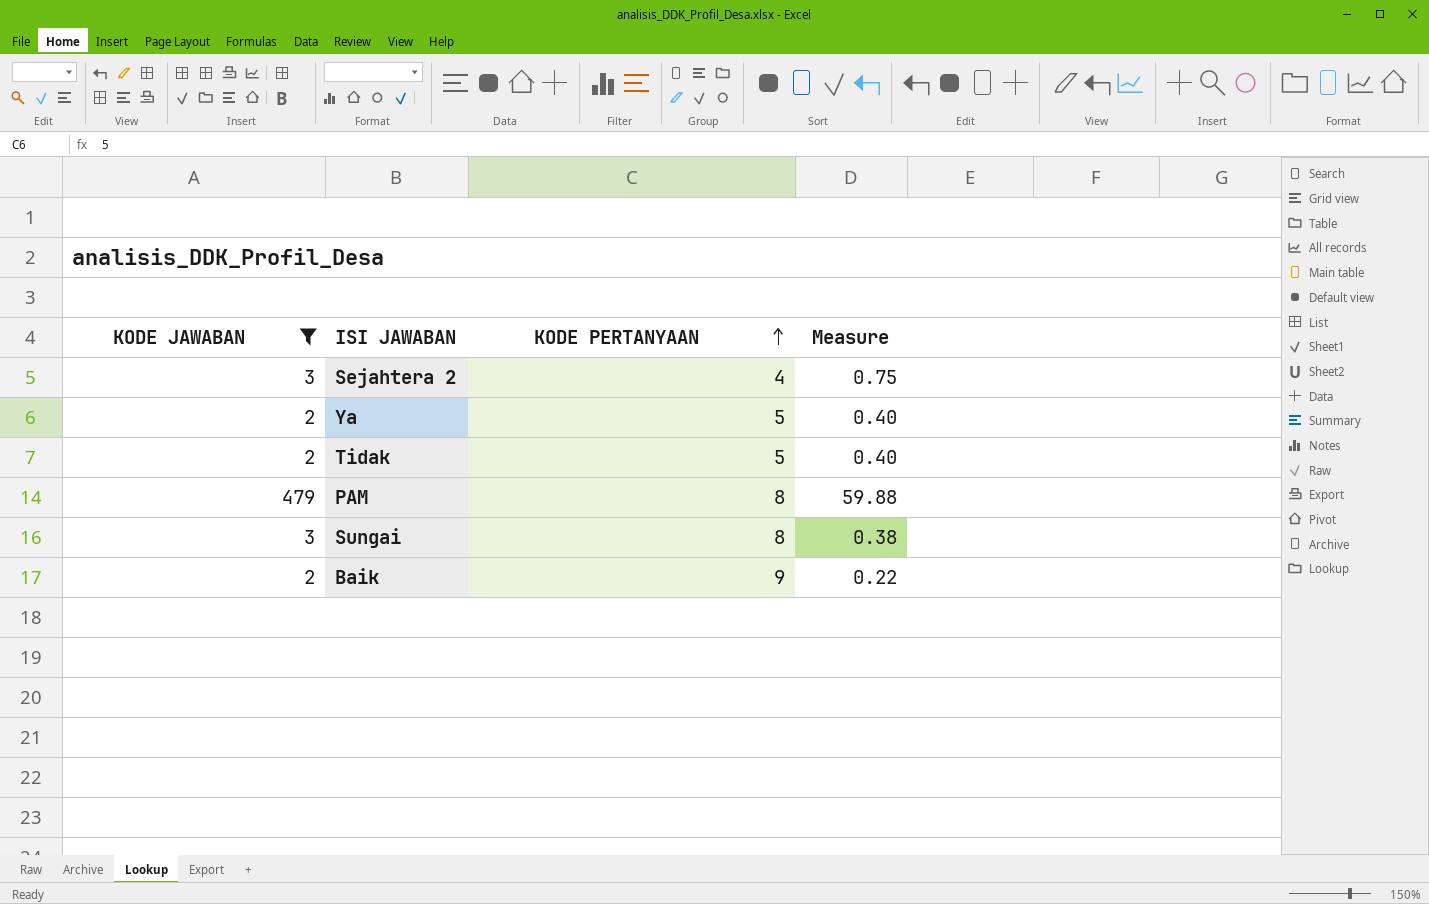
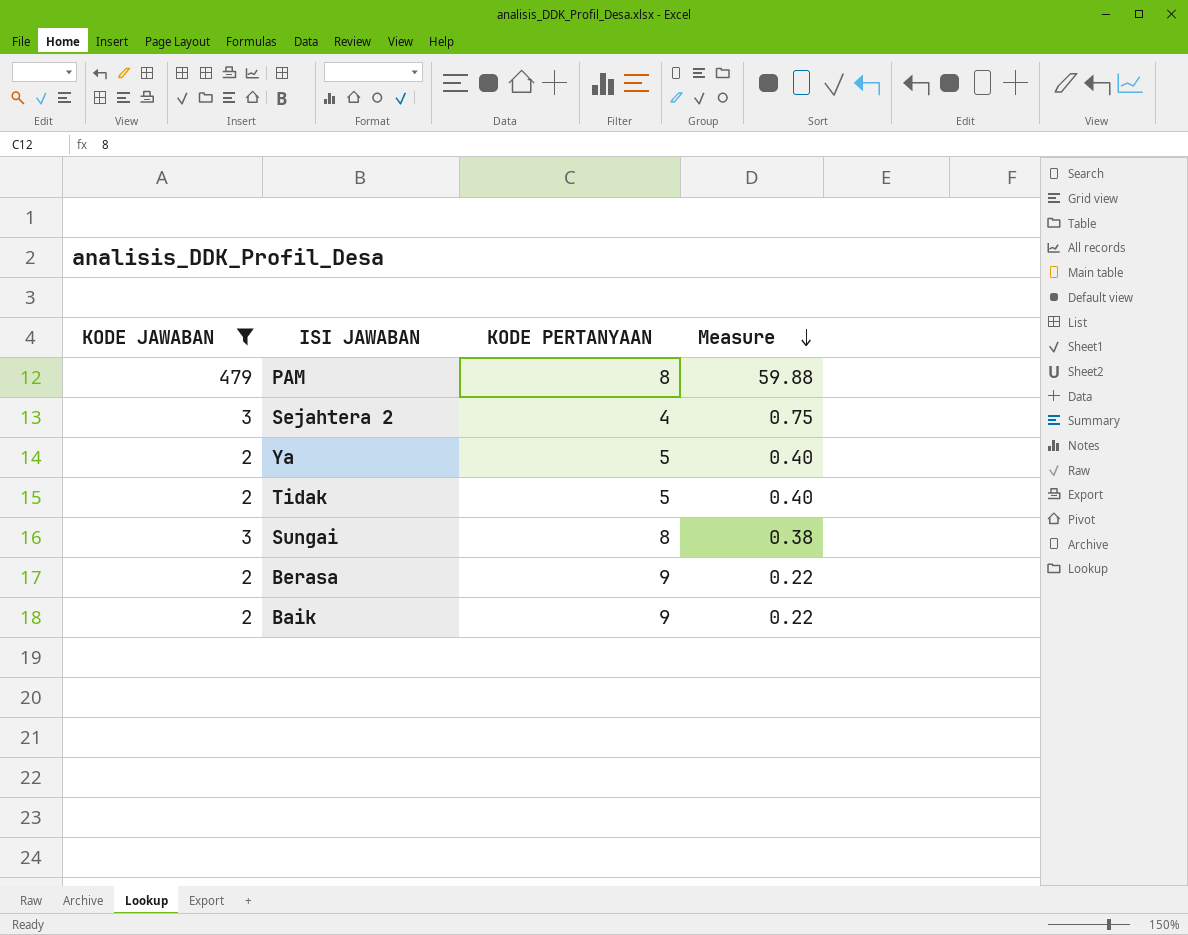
row order: KODE PERTANYAAN ascending -> Measure descending
row Berasa: none -> 2 | 9 | 0.22

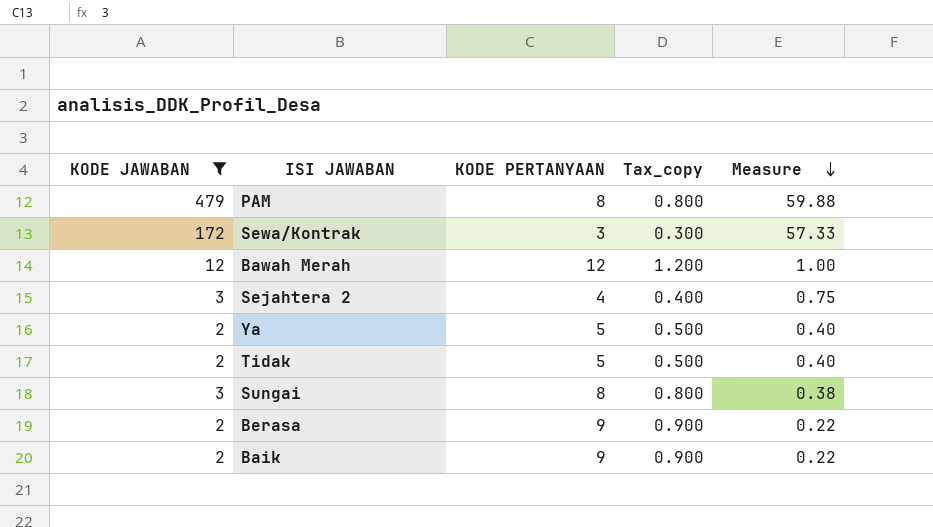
column Tax_copy | formula: none -> [KODE PERTANYAAN] * 0.1
row Sewa/Kontrak: none -> 172 | 3 | 0.300 | 57.33
row Bawah Merah: none -> 12 | 12 | 1.200 | 1.00

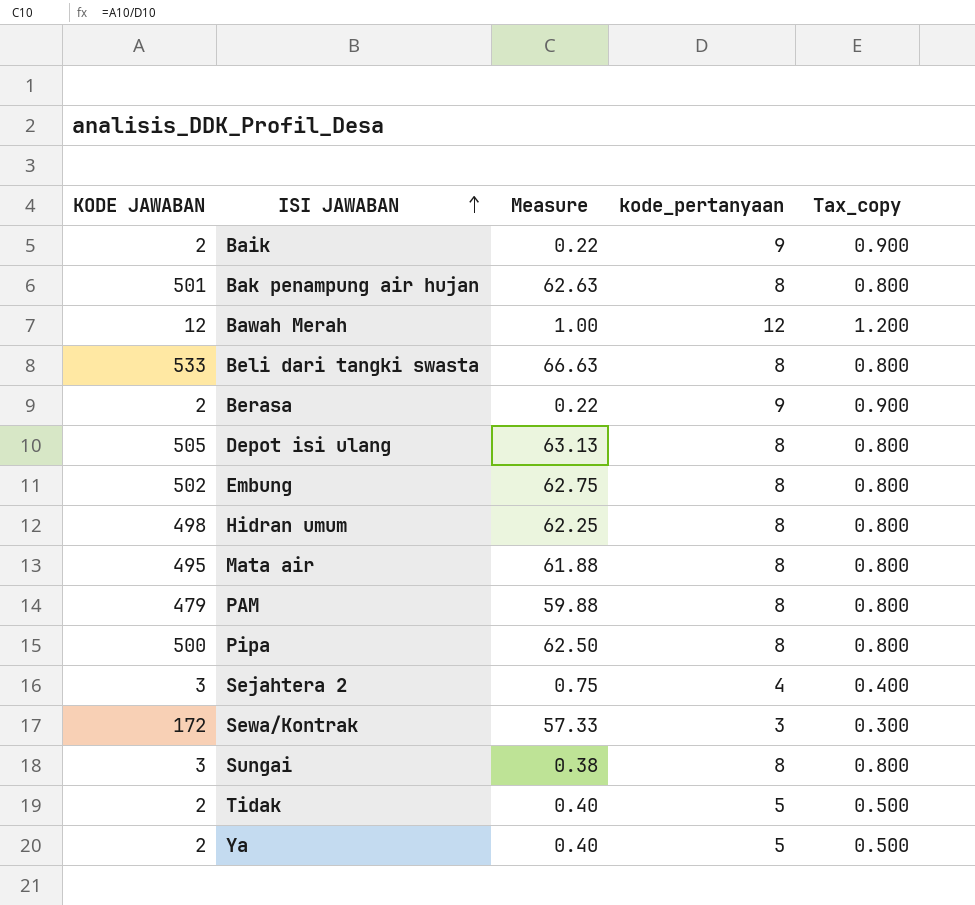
filter: KODE JAWABAN <= 479 -> none
row order: Measure descending -> ISI JAWABAN ascending
column Measure | position: 5 -> 3
column name: KODE PERTANYAAN -> kode_pertanyaan

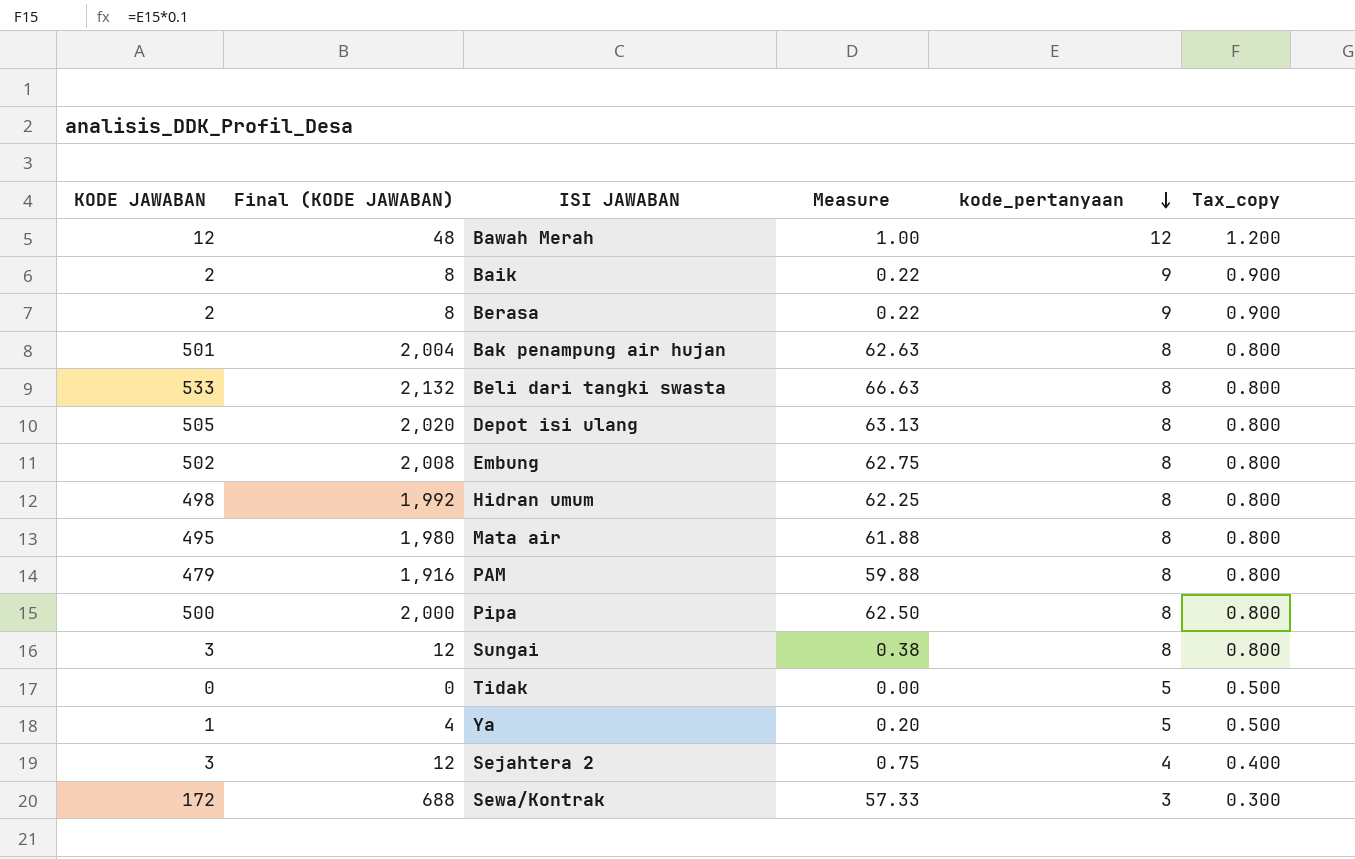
row order: ISI JAWABAN ascending -> kode_pertanyaan descending
column Final (KODE JAWABAN) | formula: none -> [KODE JAWABAN] * 4
Tidak | KODE JAWABAN: 2 -> 0
Tidak | Measure: 0.40 -> 0.00
Ya | KODE JAWABAN: 2 -> 1
Ya | Measure: 0.40 -> 0.20

